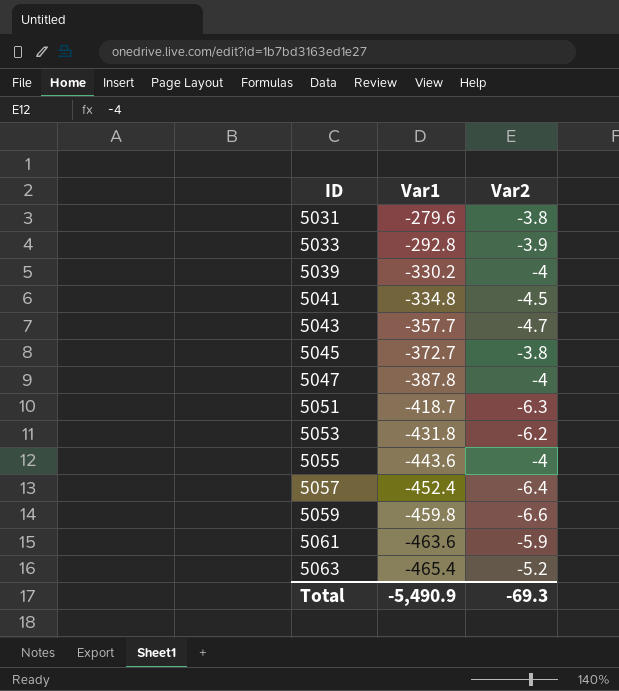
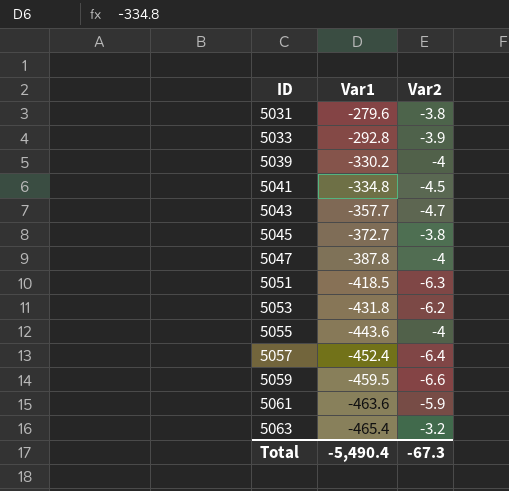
5051 | Var1: -418.7 -> -418.5
5059 | Var1: -459.8 -> -459.5
5063 | Var2: -5.2 -> -3.2
Total | Var1: -5,490.9 -> -5,490.4
Total | Var2: -69.3 -> -67.3

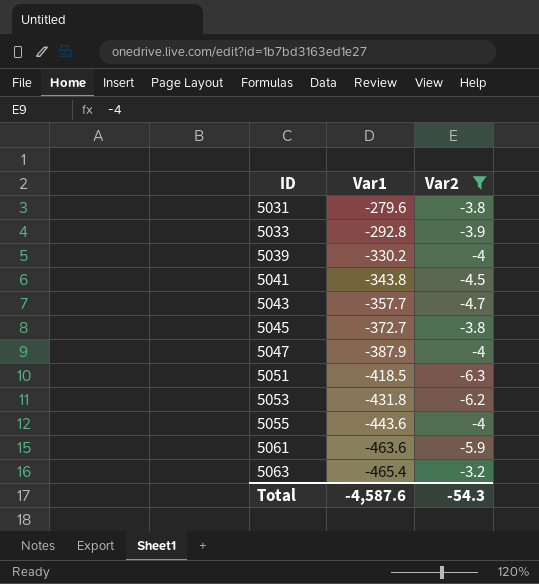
filter: none -> Var2 >= -6.3
5041 | Var1: -334.8 -> -343.8
5047 | Var1: -387.8 -> -387.9
Total | Var1: -5,490.4 -> -4,587.6
Total | Var2: -67.3 -> -54.3

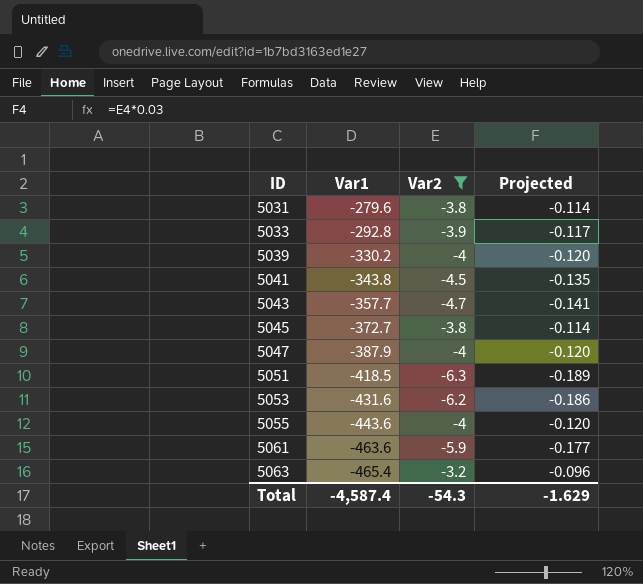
column Projected | formula: none -> [Var2] * 0.03
5053 | Var1: -431.8 -> -431.6
Total | Var1: -4,587.6 -> -4,587.4

